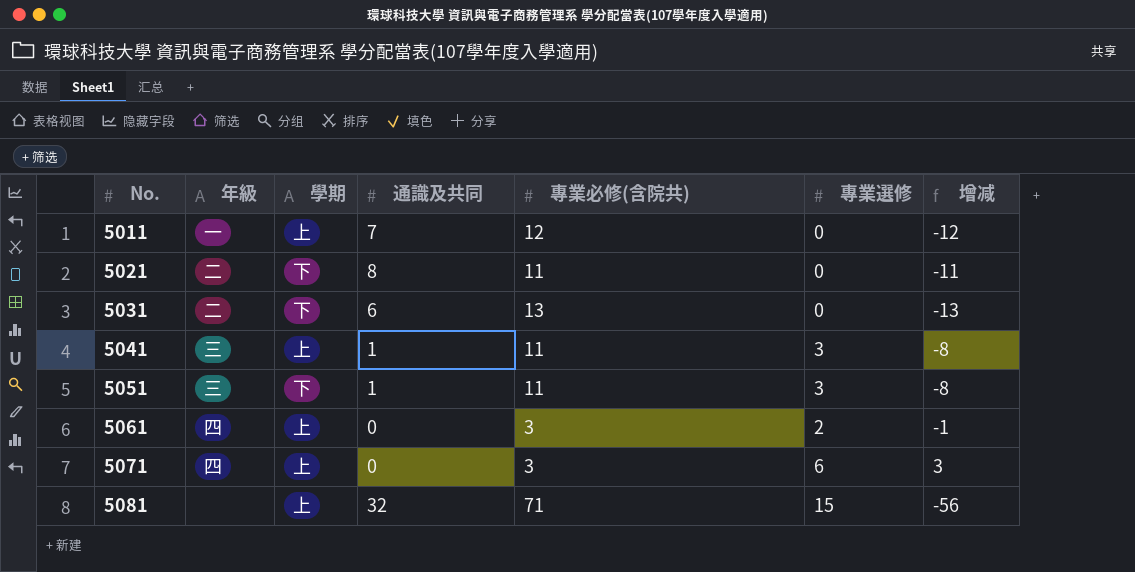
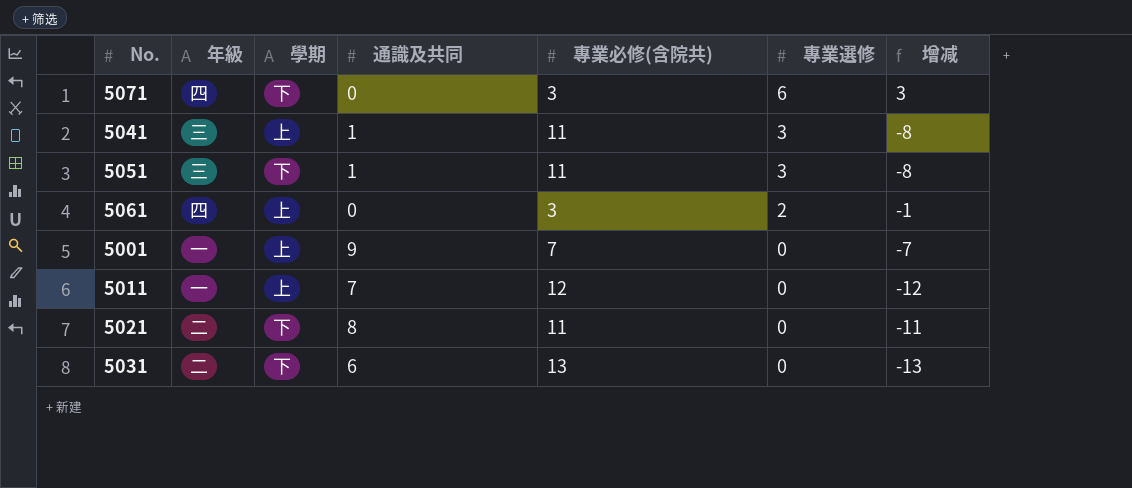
row order: No. ascending -> 專業選修 descending
row 5081: none | 上 | 32 | 71 | 15 | -56 -> none
5071 | 學期: 上 -> 下
row 5001: none -> 一 | 上 | 9 | 7 | 0 | -7

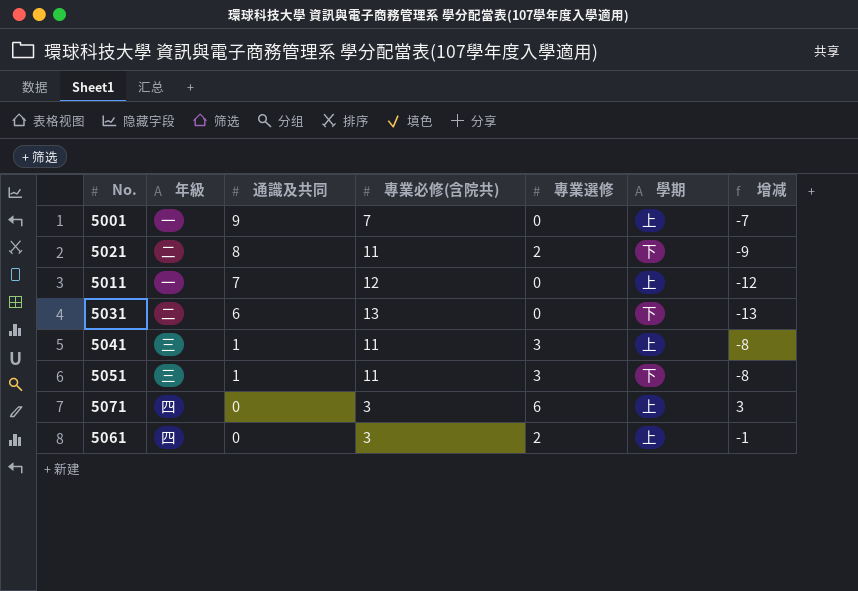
row order: 專業選修 descending -> 通識及共同 descending
column 學期 | position: 3 -> 6
5021 | 專業選修: 0 -> 2
5021 | 增减: -11 -> -9
5071 | 學期: 下 -> 上

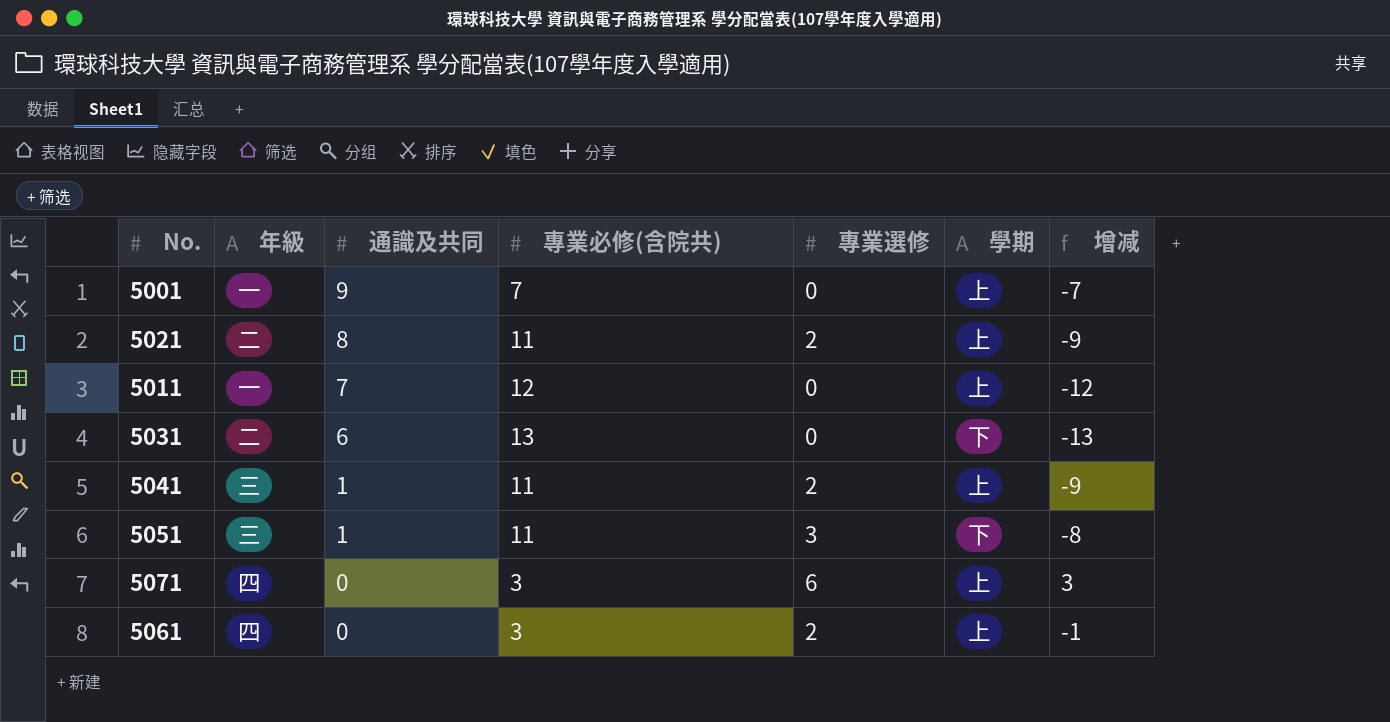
5021 | 學期: 下 -> 上
5041 | 專業選修: 3 -> 2
5041 | 增减: -8 -> -9

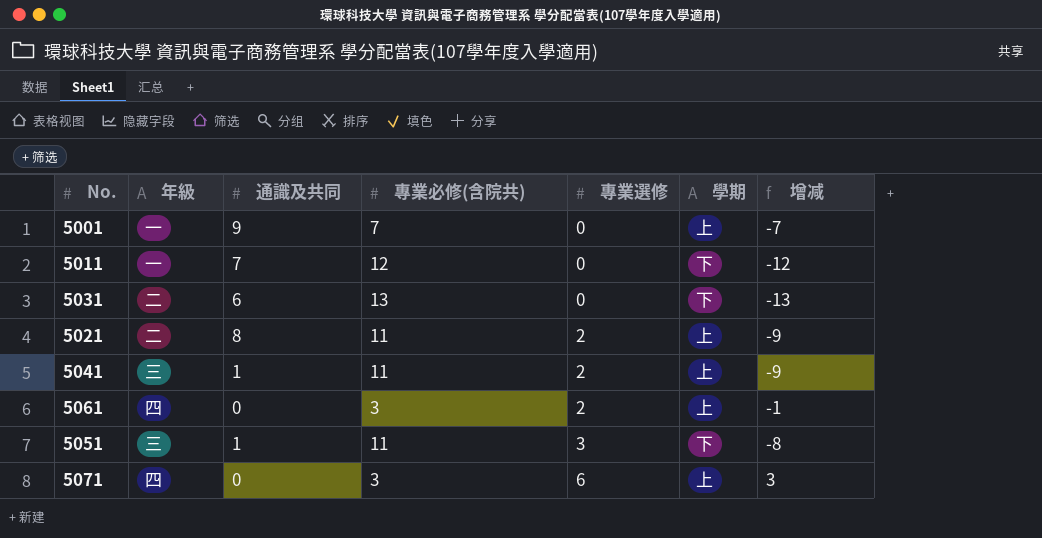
row order: 通識及共同 descending -> 專業選修 ascending
5011 | 學期: 上 -> 下

